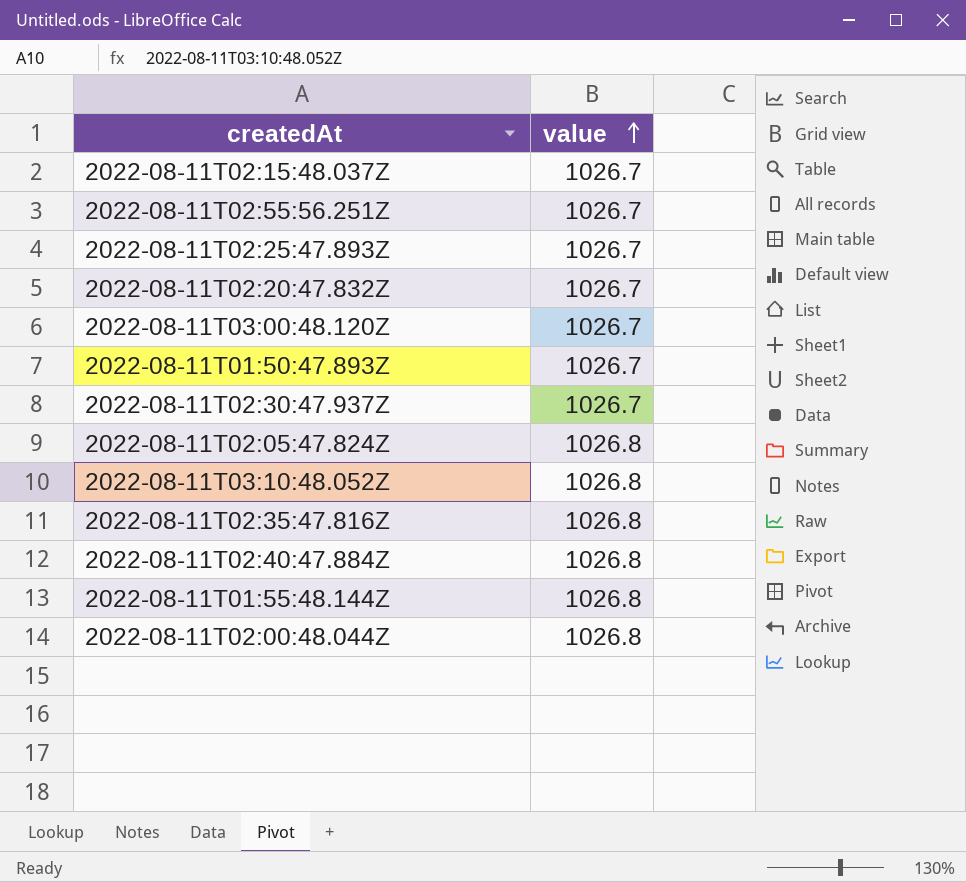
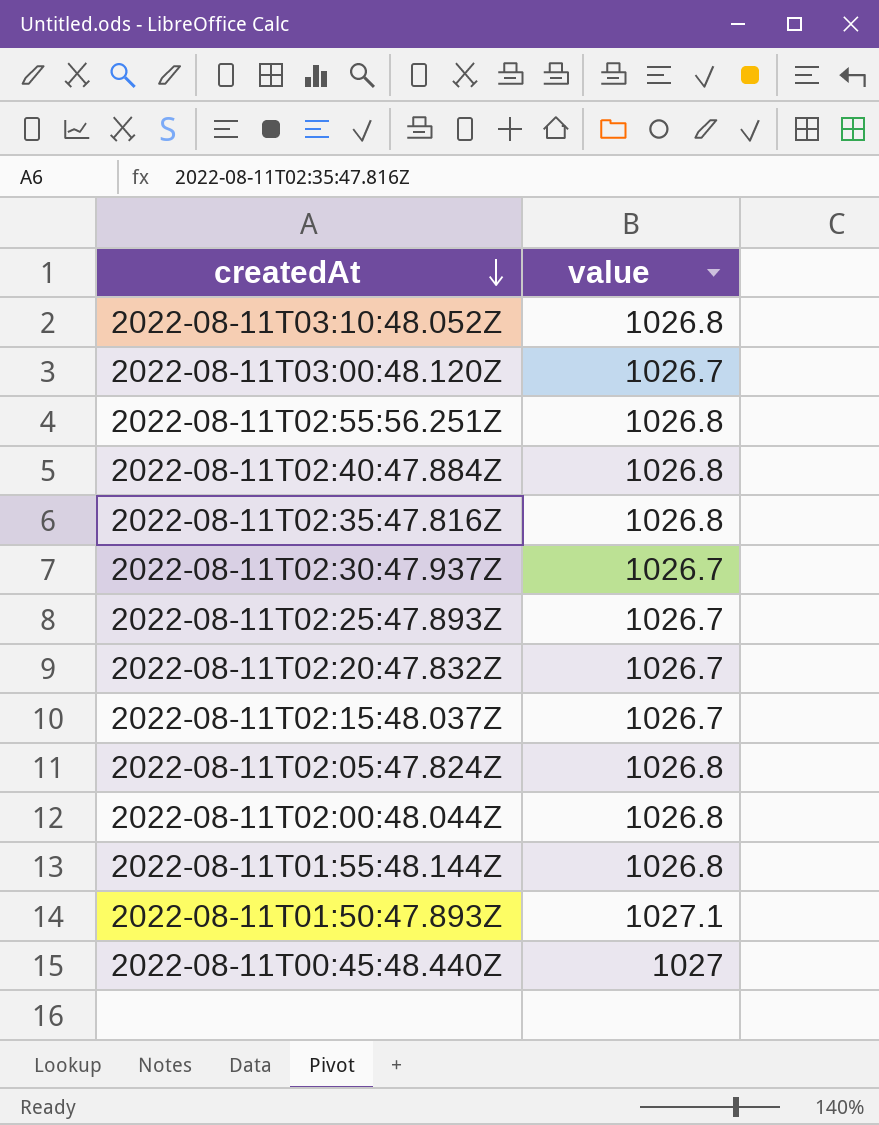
row order: value ascending -> createdAt descending
2022-08-11T02:55:56.251Z | value: 1026.7 -> 1026.8
2022-08-11T01:50:47.893Z | value: 1026.7 -> 1027.1
row 2022-08-11T00:45:48.440Z: none -> 1027

